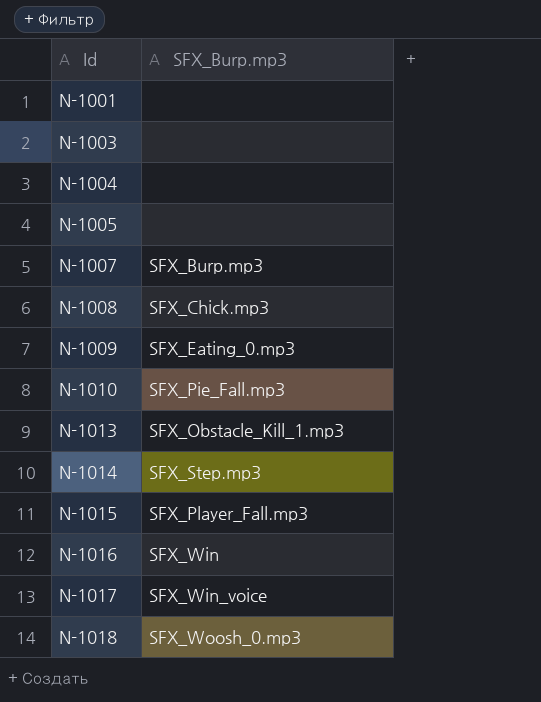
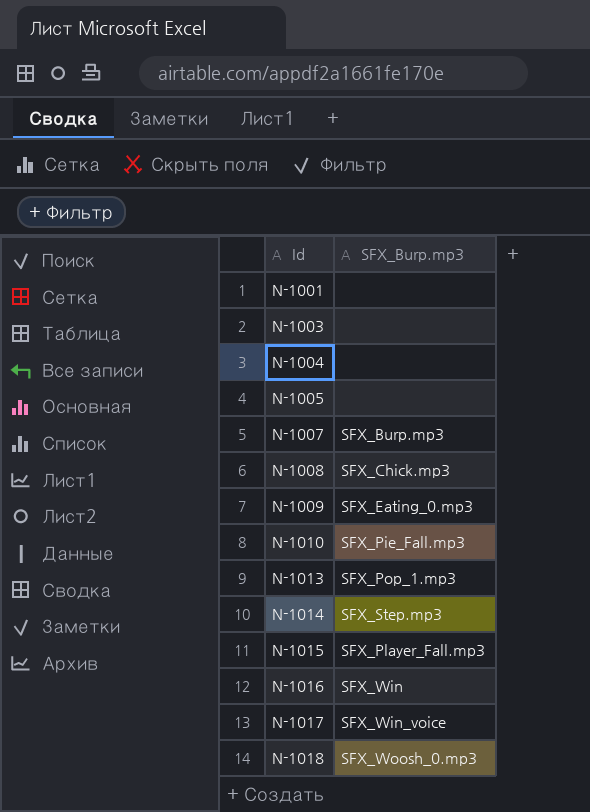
N-1013 | SFX_Burp.mp3: SFX_Obstacle_Kill_1.mp3 -> SFX_Pop_1.mp3

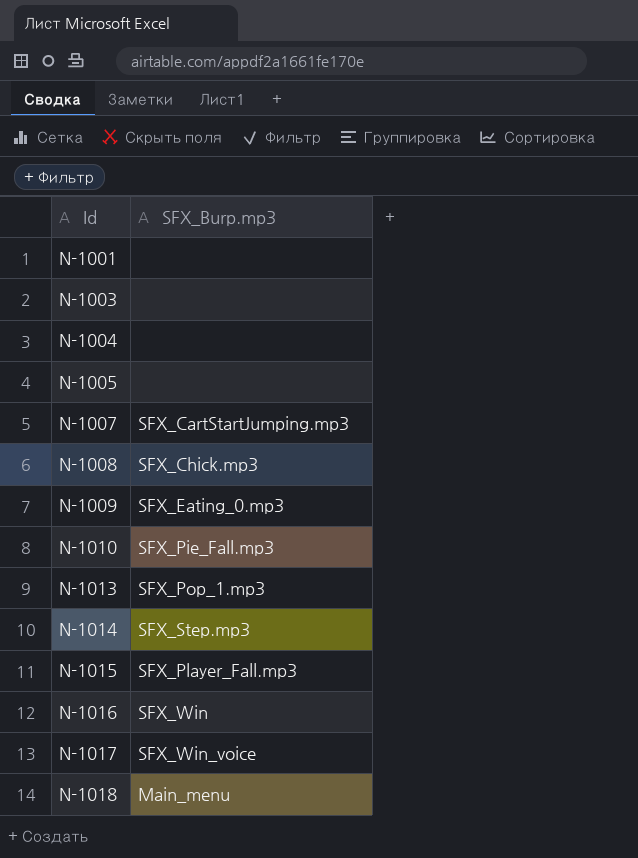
N-1007 | SFX_Burp.mp3: SFX_Burp.mp3 -> SFX_CartStartJumping.mp3
N-1018 | SFX_Burp.mp3: SFX_Woosh_0.mp3 -> Main_menu

